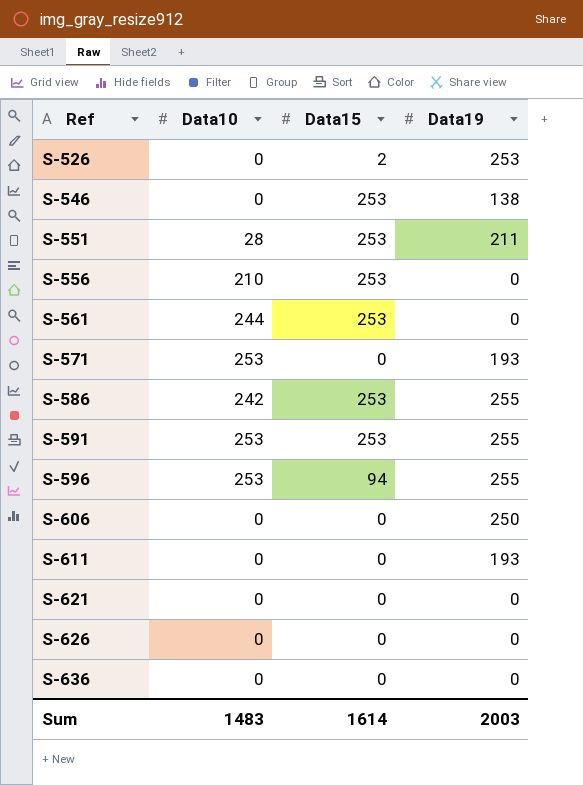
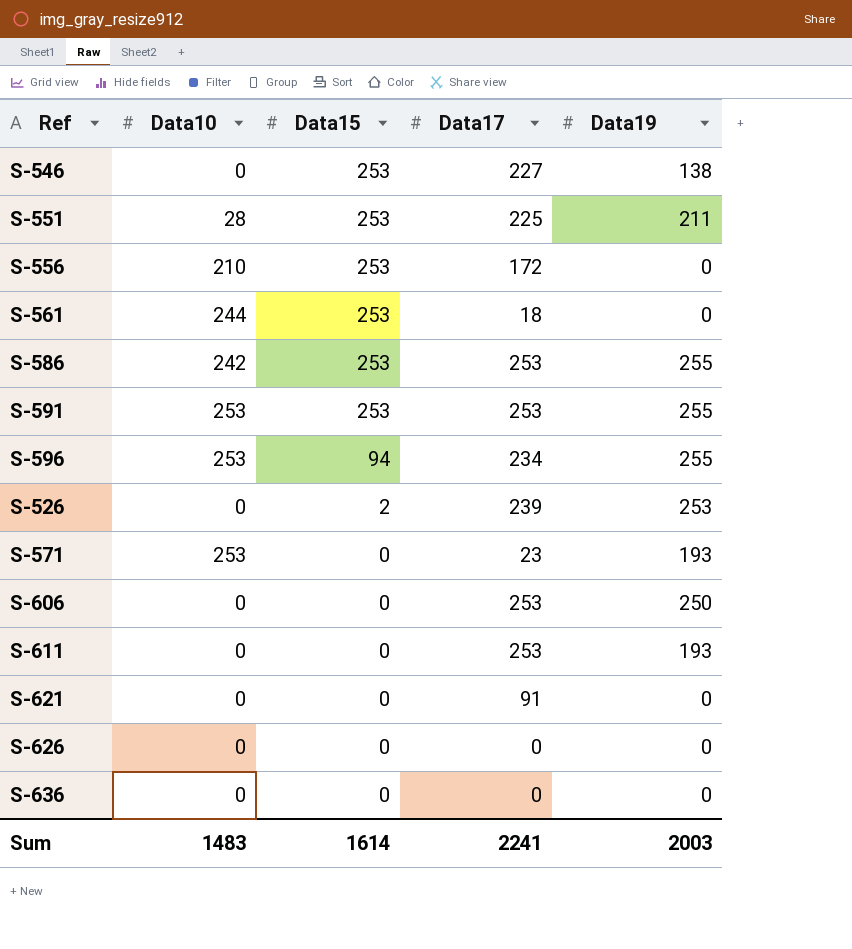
row order: Ref ascending -> Data15 descending
column Data17 | position: none -> 4

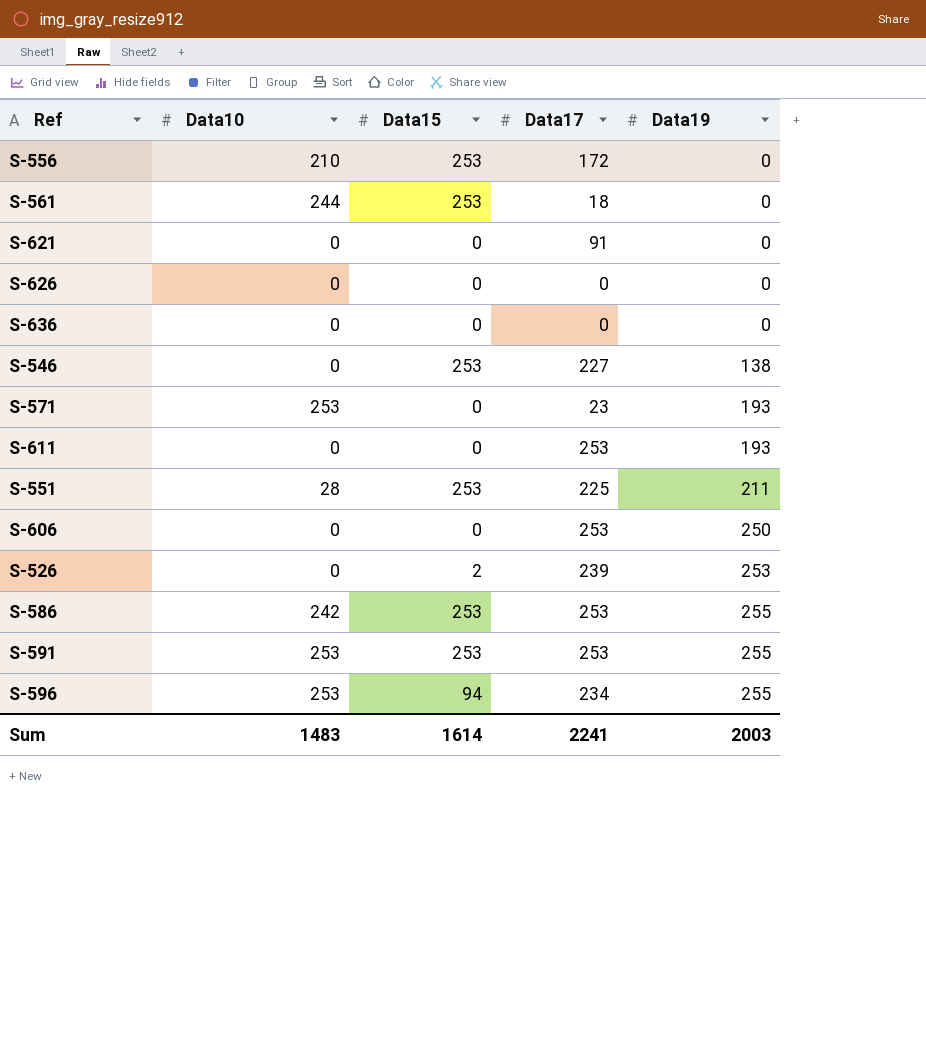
row order: Data15 descending -> Data19 ascending

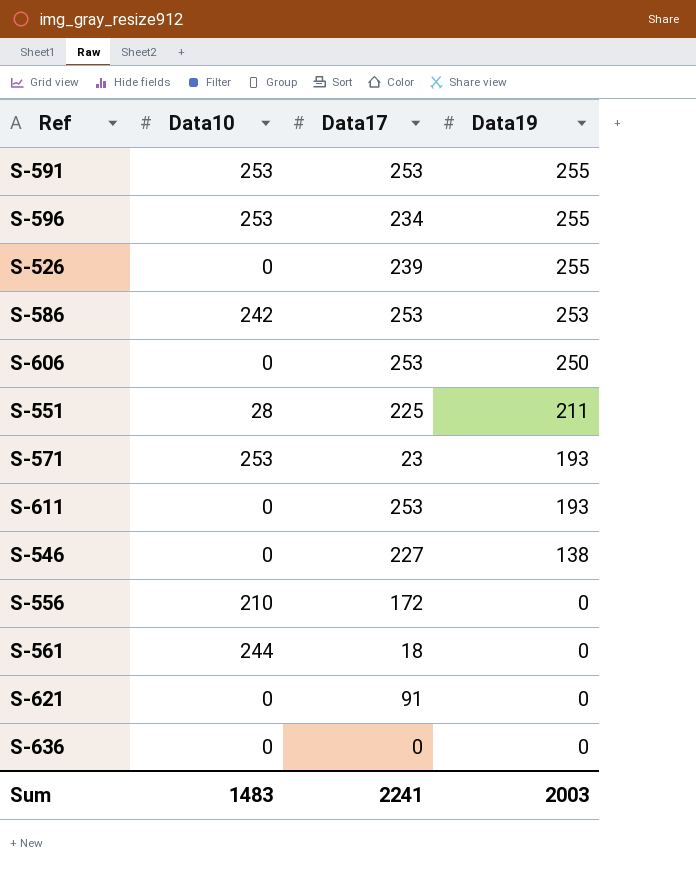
row order: Data19 ascending -> Data19 descending
column Data15 | position: 3 -> none
row S-626: 0 | 0 | 0 | 0 -> none
S-526 | Data19: 253 -> 255
S-586 | Data19: 255 -> 253

